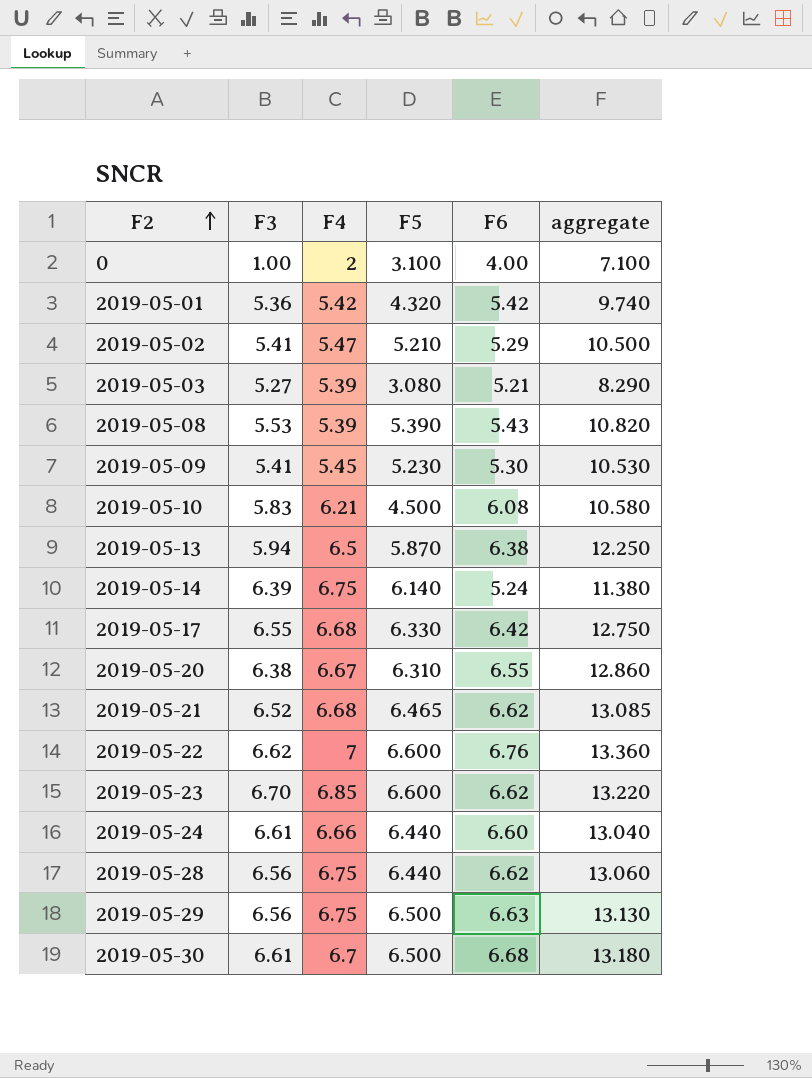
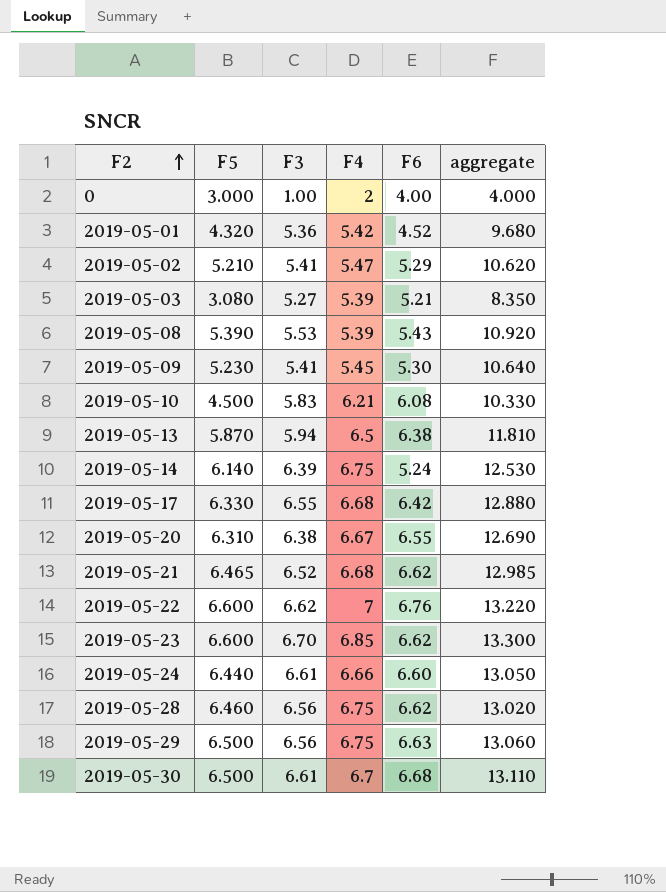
column F5 | position: 4 -> 2
column aggregate | formula: [F5] + [F6] -> [F5] + [F3]
0 | F5: 3.100 -> 3.000
2019-05-01 | F6: 5.42 -> 4.52
2019-05-28 | F5: 6.440 -> 6.460

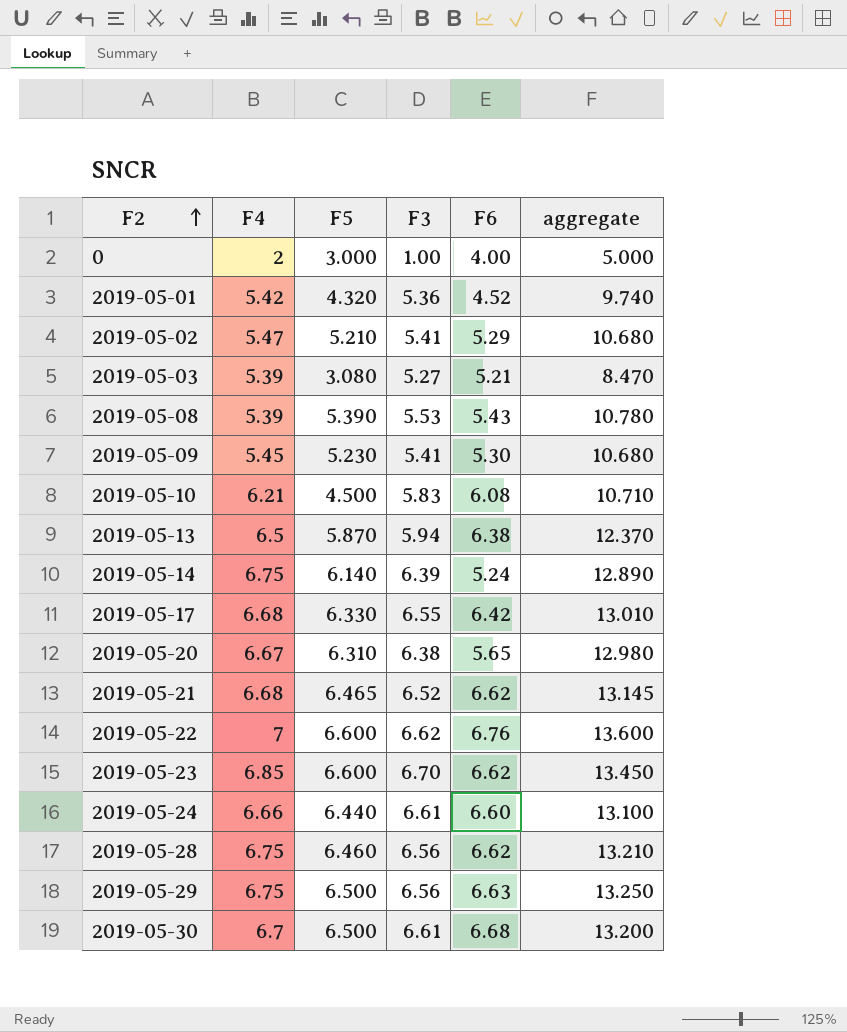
column F4 | position: 4 -> 2
column aggregate | formula: [F5] + [F3] -> [F4] + [F5]
2019-05-20 | F6: 6.55 -> 5.65

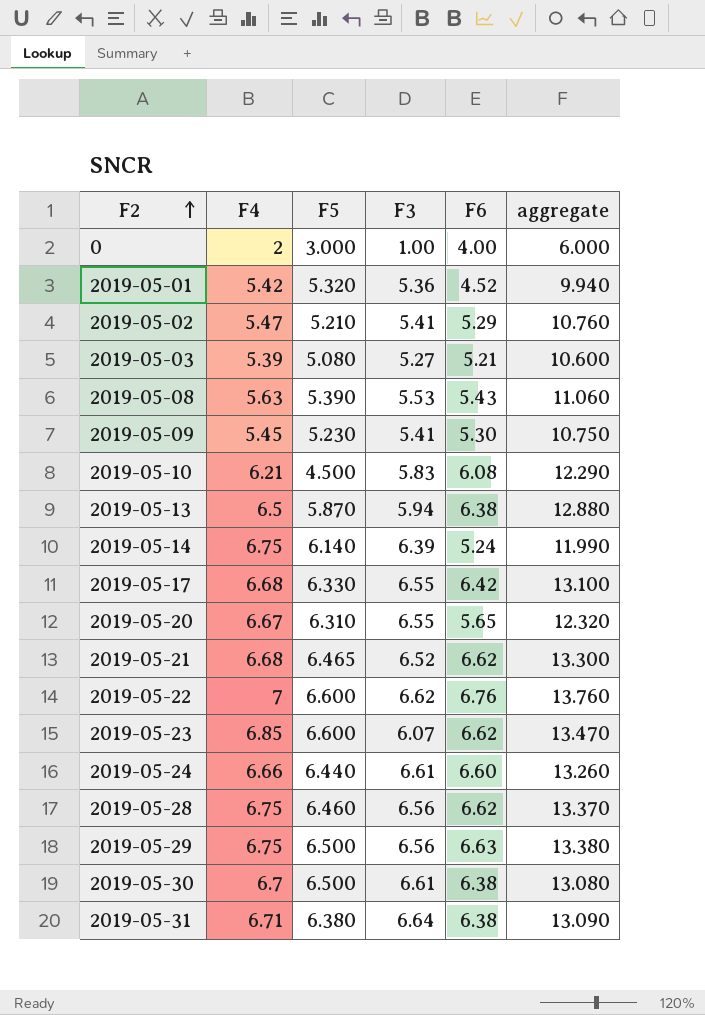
column aggregate | formula: [F4] + [F5] -> [F4] + [F6]
2019-05-01 | F5: 4.320 -> 5.320
2019-05-03 | F5: 3.080 -> 5.080
2019-05-08 | F4: 5.39 -> 5.63
2019-05-20 | F3: 6.38 -> 6.55
2019-05-23 | F3: 6.70 -> 6.07
2019-05-30 | F6: 6.68 -> 6.38
row 2019-05-31: none -> 6.71 | 6.380 | 6.64 | 6.38 | 13.090

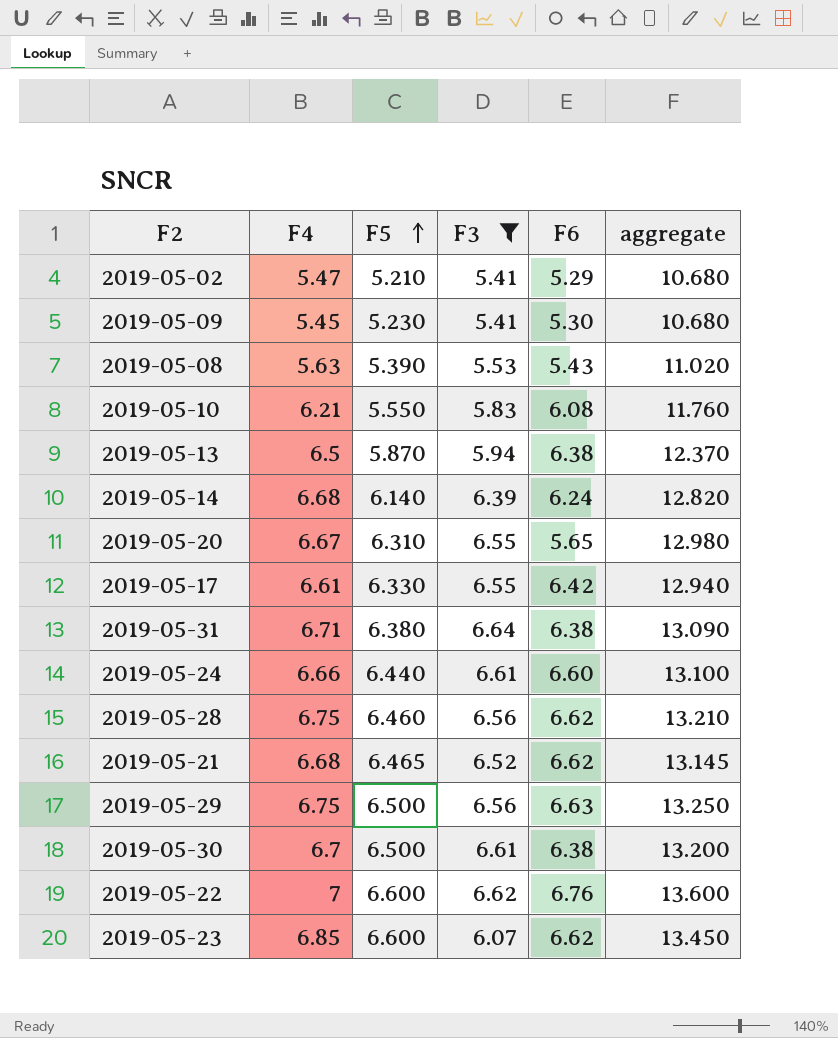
filter: none -> F3 >= 5.41
row order: F2 ascending -> F5 ascending
column aggregate | formula: [F4] + [F6] -> [F4] + [F5]
2019-05-10 | F5: 4.500 -> 5.550
2019-05-14 | F4: 6.75 -> 6.68
2019-05-14 | F6: 5.24 -> 6.24
2019-05-17 | F4: 6.68 -> 6.61

